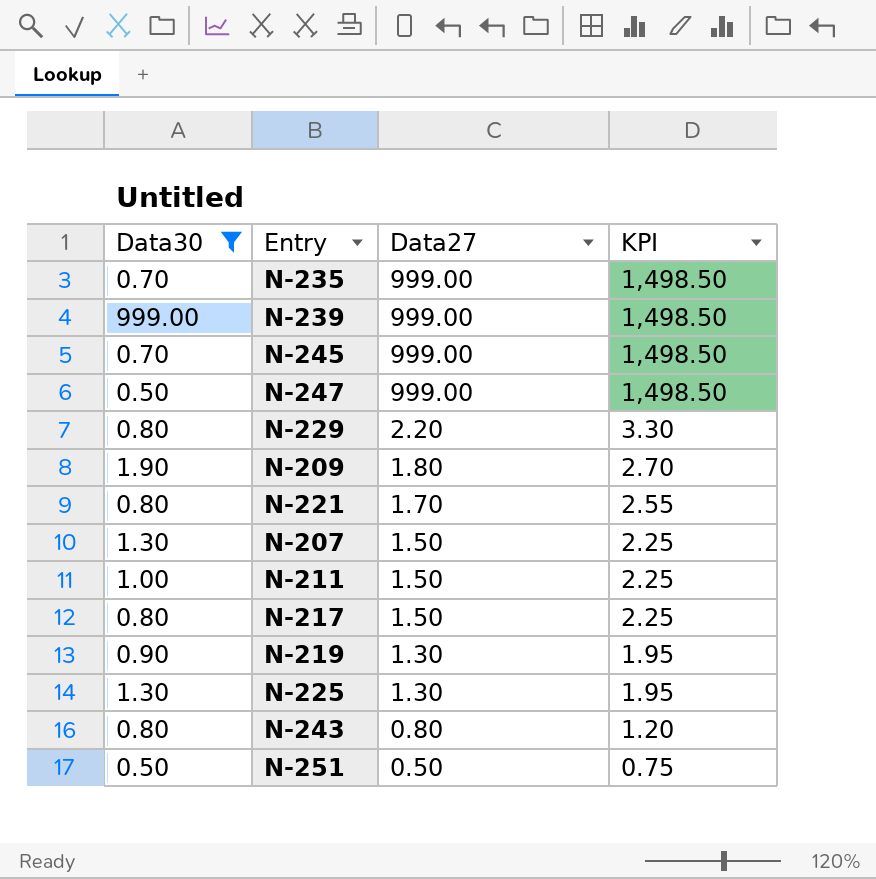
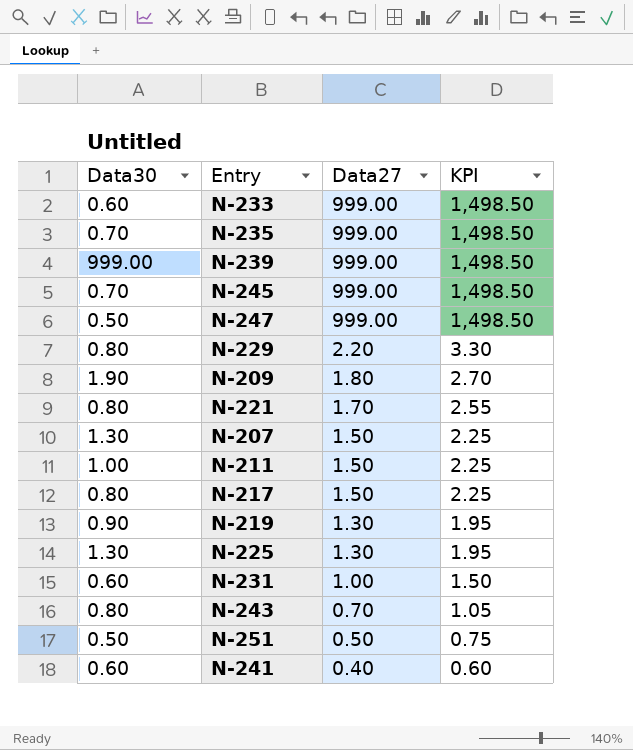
filter: Data30 != 0.60 -> none
N-243 | Data27: 0.80 -> 0.70
N-243 | KPI: 1.20 -> 1.05

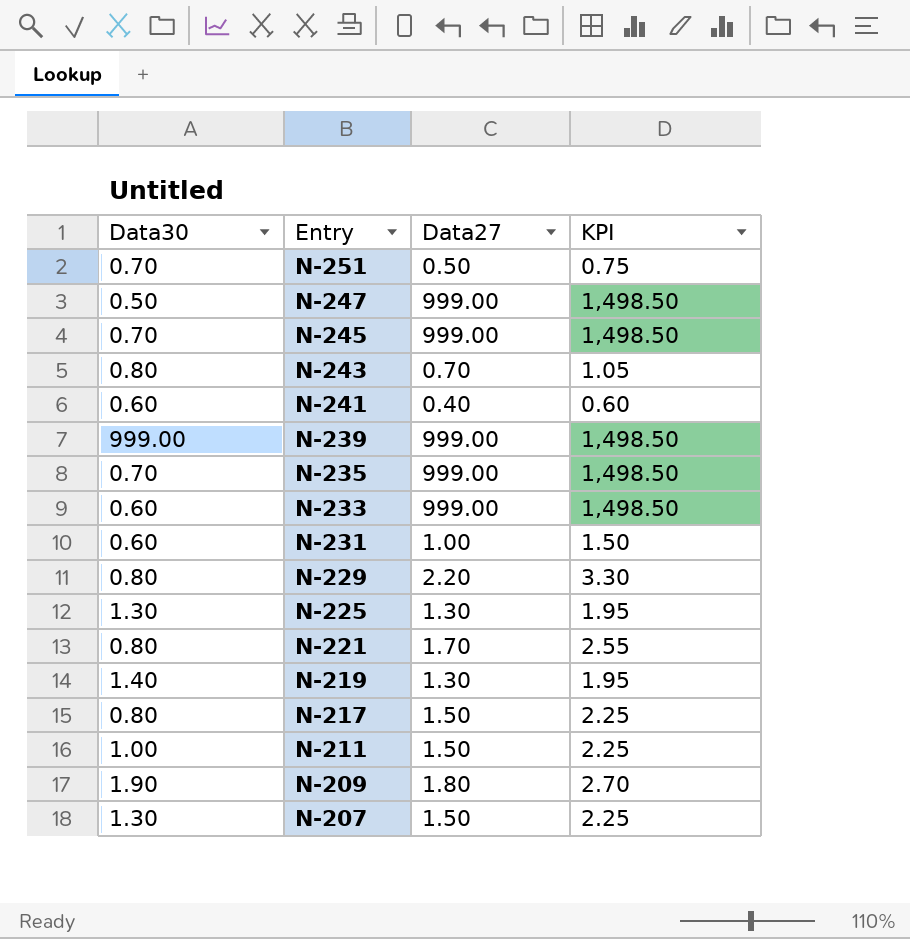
row order: Data27 descending -> Entry descending
N-251 | Data30: 0.50 -> 0.70
N-219 | Data30: 0.90 -> 1.40

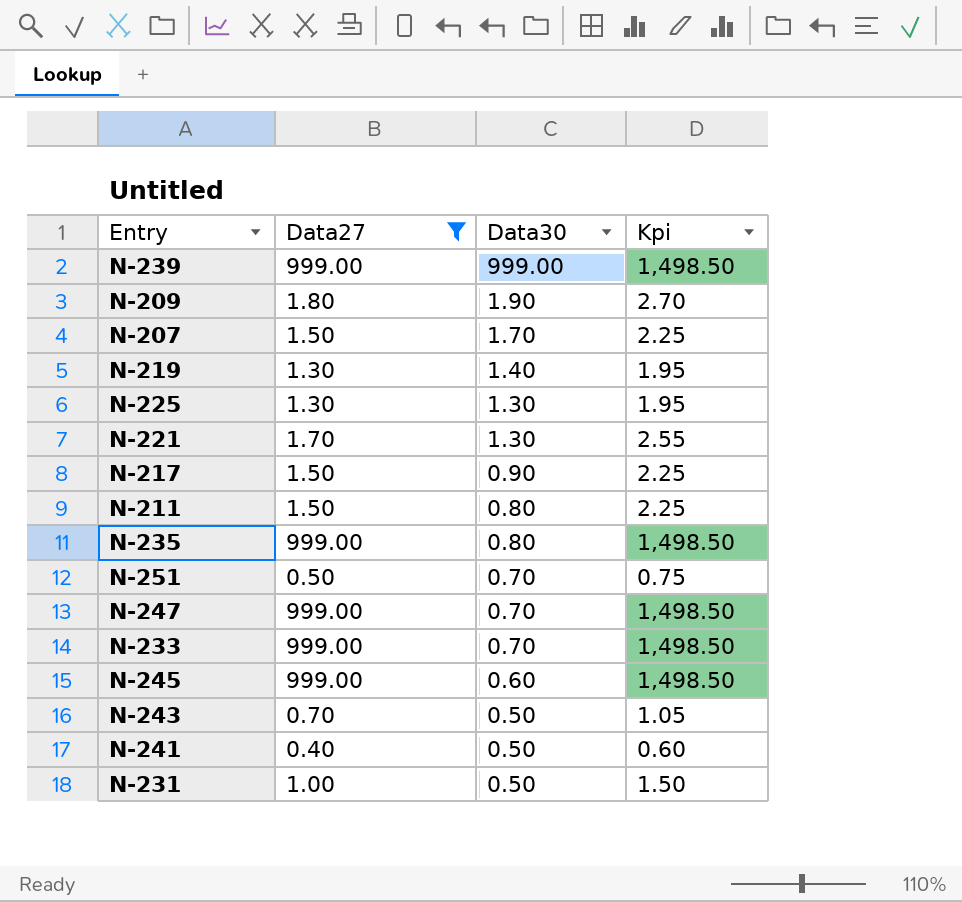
filter: none -> Data27 != 2.20
row order: Entry descending -> Data30 descending
column Data30 | position: 1 -> 3
column name: KPI -> Kpi
N-207 | Data30: 1.30 -> 1.70
N-221 | Data30: 0.80 -> 1.30
N-217 | Data30: 0.80 -> 0.90
N-211 | Data30: 1.00 -> 0.80
N-235 | Data30: 0.70 -> 0.80
N-247 | Data30: 0.50 -> 0.70
N-233 | Data30: 0.60 -> 0.70
N-245 | Data30: 0.70 -> 0.60
N-243 | Data30: 0.80 -> 0.50
N-241 | Data30: 0.60 -> 0.50
N-231 | Data30: 0.60 -> 0.50

